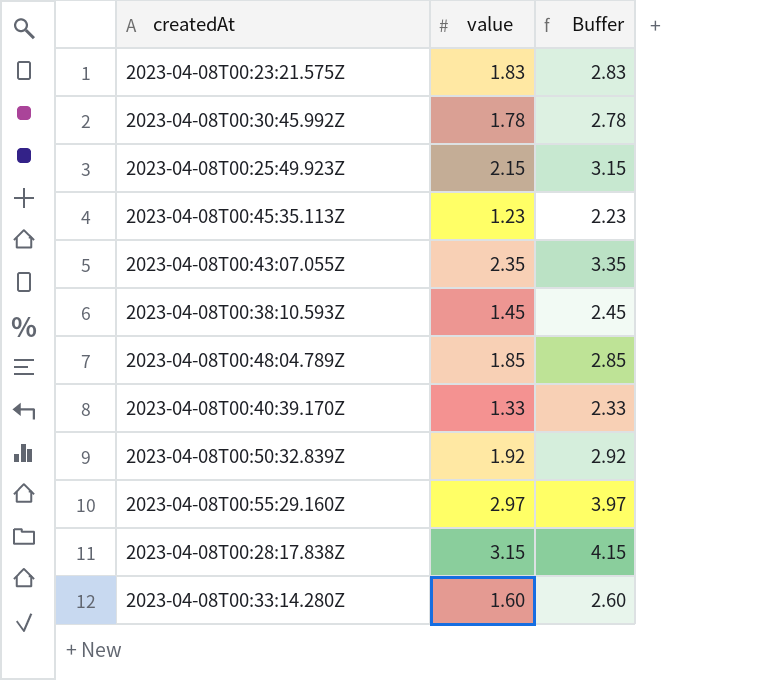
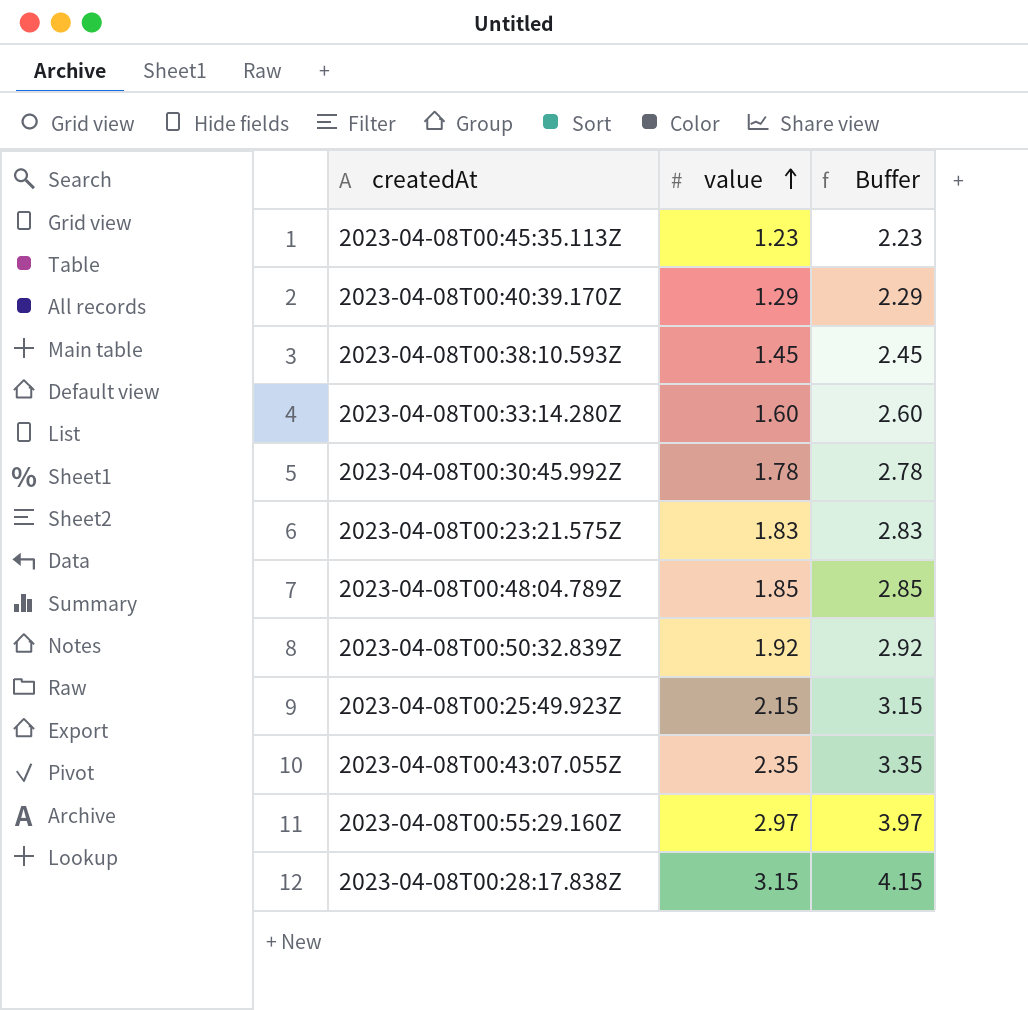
row order: none -> value ascending
2023-04-08T00:40:39.170Z | value: 1.33 -> 1.29
2023-04-08T00:40:39.170Z | Buffer: 2.33 -> 2.29

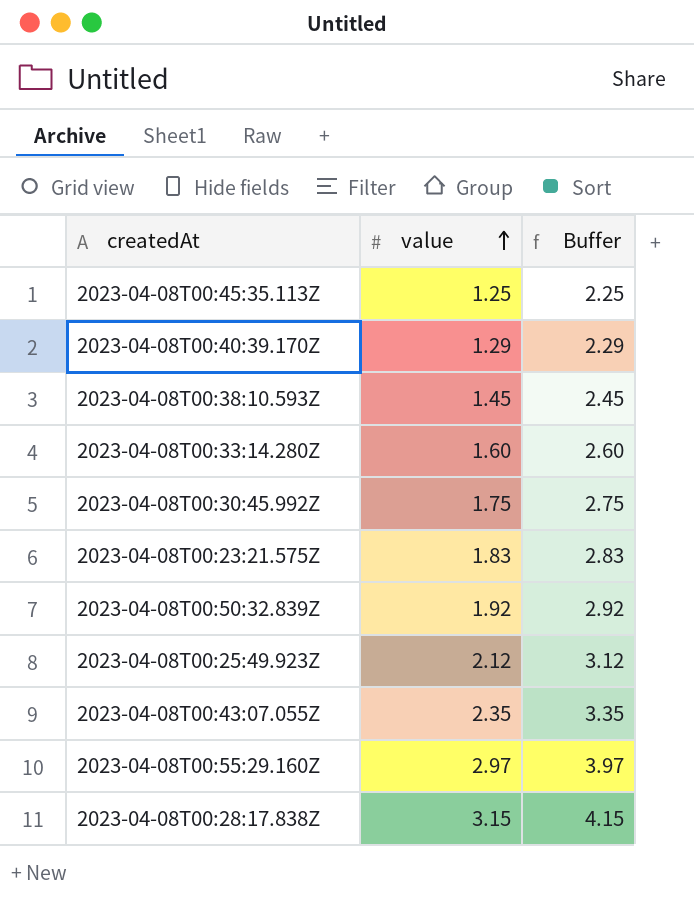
row 2023-04-08T00:48:04.789Z: 1.85 | 2.85 -> none
2023-04-08T00:45:35.113Z | value: 1.23 -> 1.25
2023-04-08T00:45:35.113Z | Buffer: 2.23 -> 2.25
2023-04-08T00:30:45.992Z | value: 1.78 -> 1.75
2023-04-08T00:30:45.992Z | Buffer: 2.78 -> 2.75
2023-04-08T00:25:49.923Z | value: 2.15 -> 2.12
2023-04-08T00:25:49.923Z | Buffer: 3.15 -> 3.12

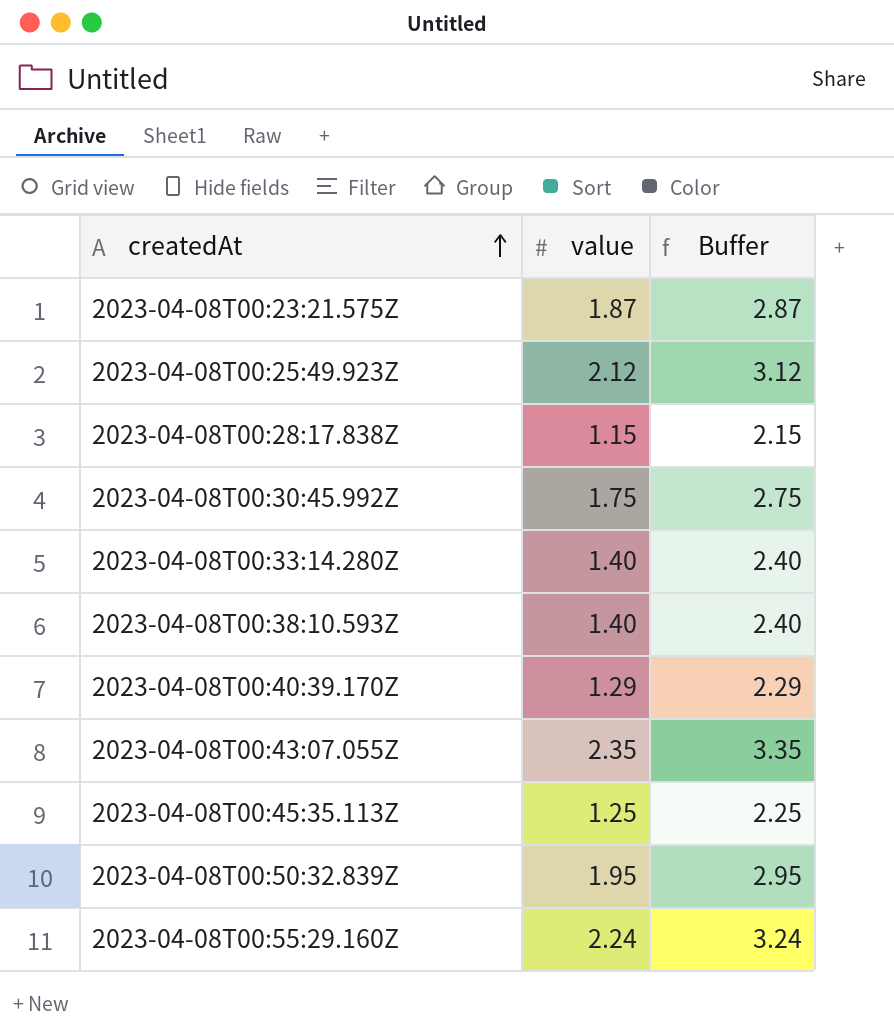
row order: value ascending -> createdAt ascending
2023-04-08T00:23:21.575Z | value: 1.83 -> 1.87
2023-04-08T00:23:21.575Z | Buffer: 2.83 -> 2.87
2023-04-08T00:28:17.838Z | value: 3.15 -> 1.15
2023-04-08T00:28:17.838Z | Buffer: 4.15 -> 2.15
2023-04-08T00:33:14.280Z | value: 1.60 -> 1.40
2023-04-08T00:33:14.280Z | Buffer: 2.60 -> 2.40
2023-04-08T00:38:10.593Z | value: 1.45 -> 1.40
2023-04-08T00:38:10.593Z | Buffer: 2.45 -> 2.40
2023-04-08T00:50:32.839Z | value: 1.92 -> 1.95
2023-04-08T00:50:32.839Z | Buffer: 2.92 -> 2.95
2023-04-08T00:55:29.160Z | value: 2.97 -> 2.24
2023-04-08T00:55:29.160Z | Buffer: 3.97 -> 3.24

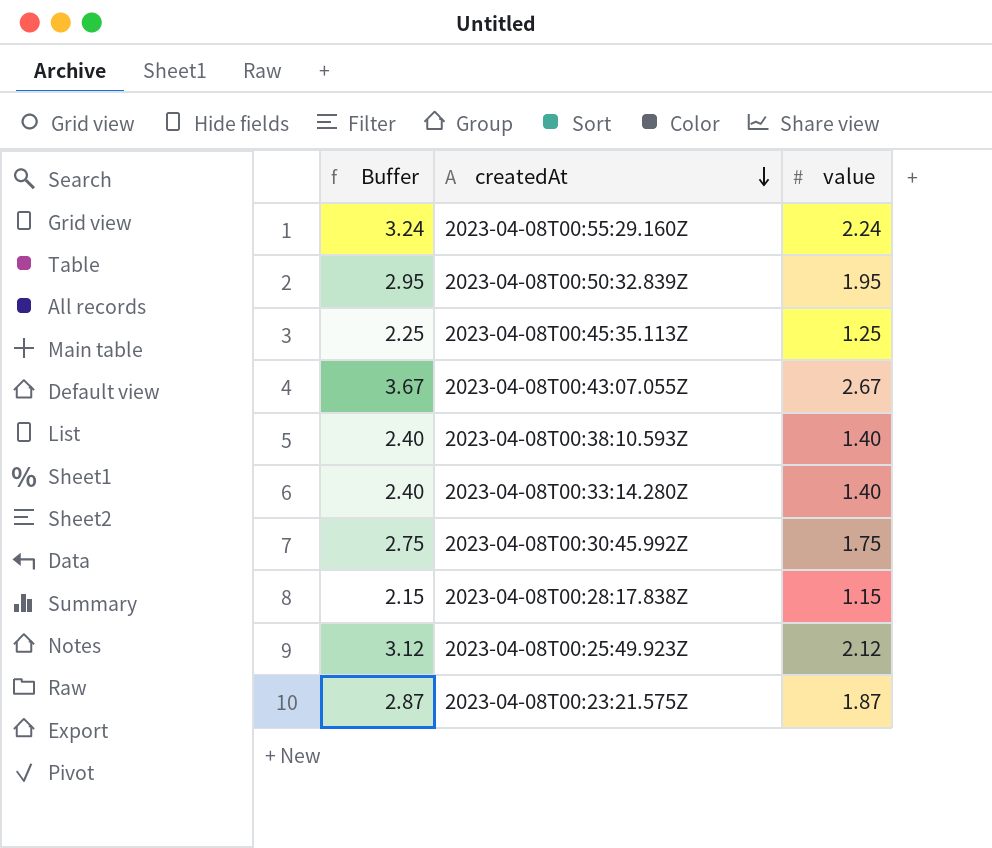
row order: createdAt ascending -> createdAt descending
column Buffer | position: 3 -> 1
row 2023-04-08T00:40:39.170Z: 1.29 | 2.29 -> none
2023-04-08T00:43:07.055Z | Buffer: 3.35 -> 3.67
2023-04-08T00:43:07.055Z | value: 2.35 -> 2.67

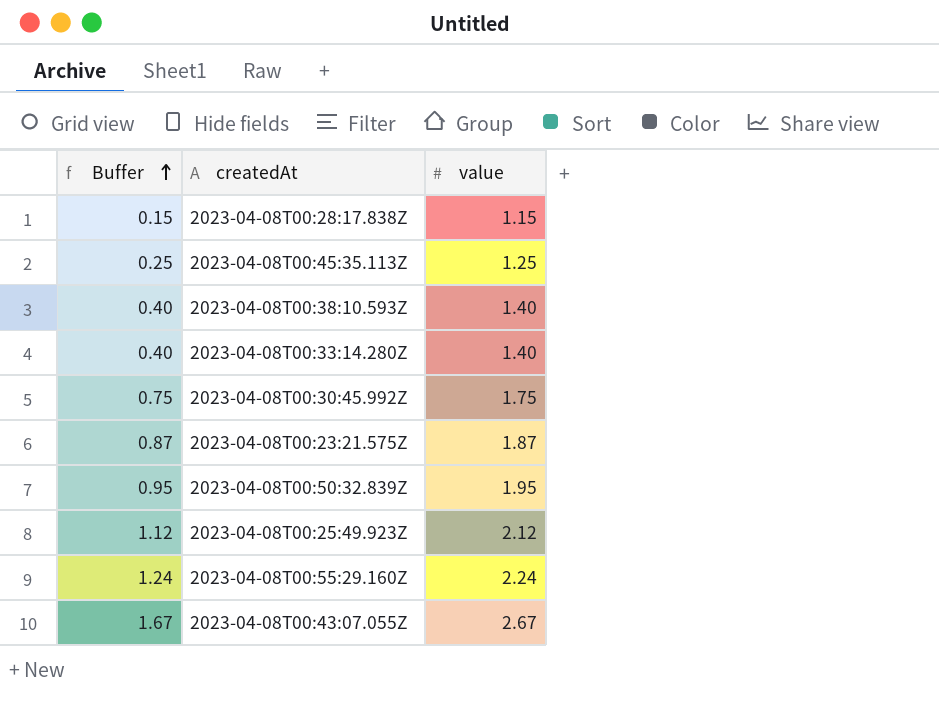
row order: createdAt descending -> Buffer ascending
column Buffer | formula: [value] + 1 -> [value] - 1

